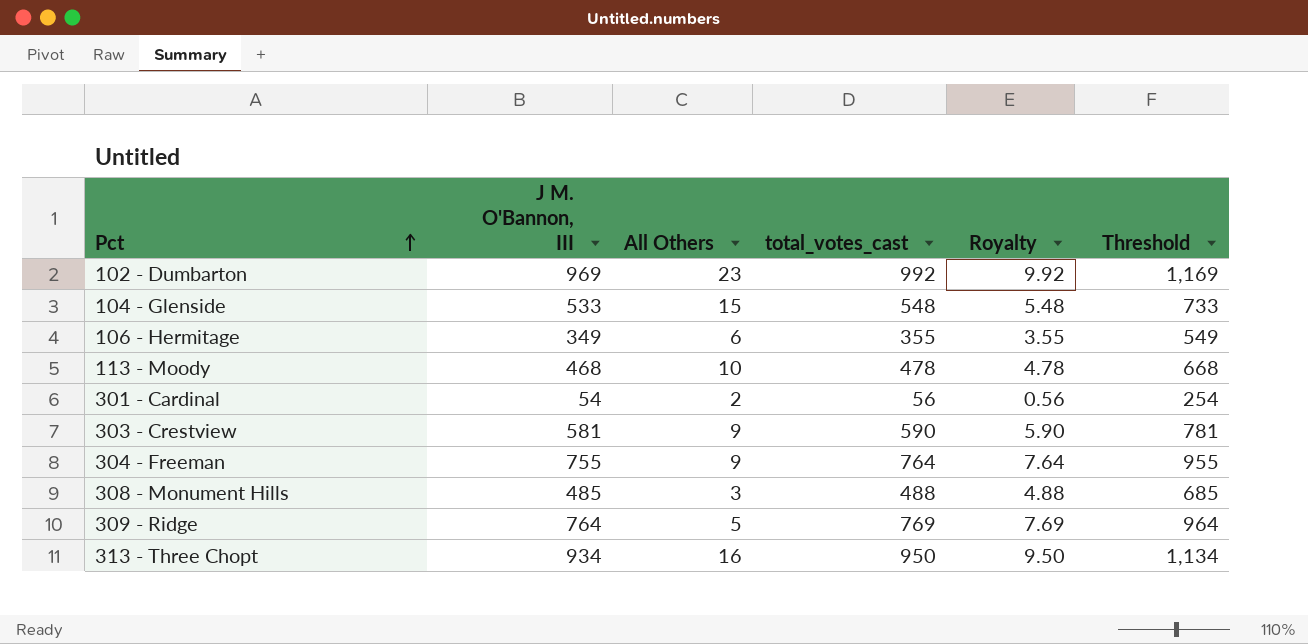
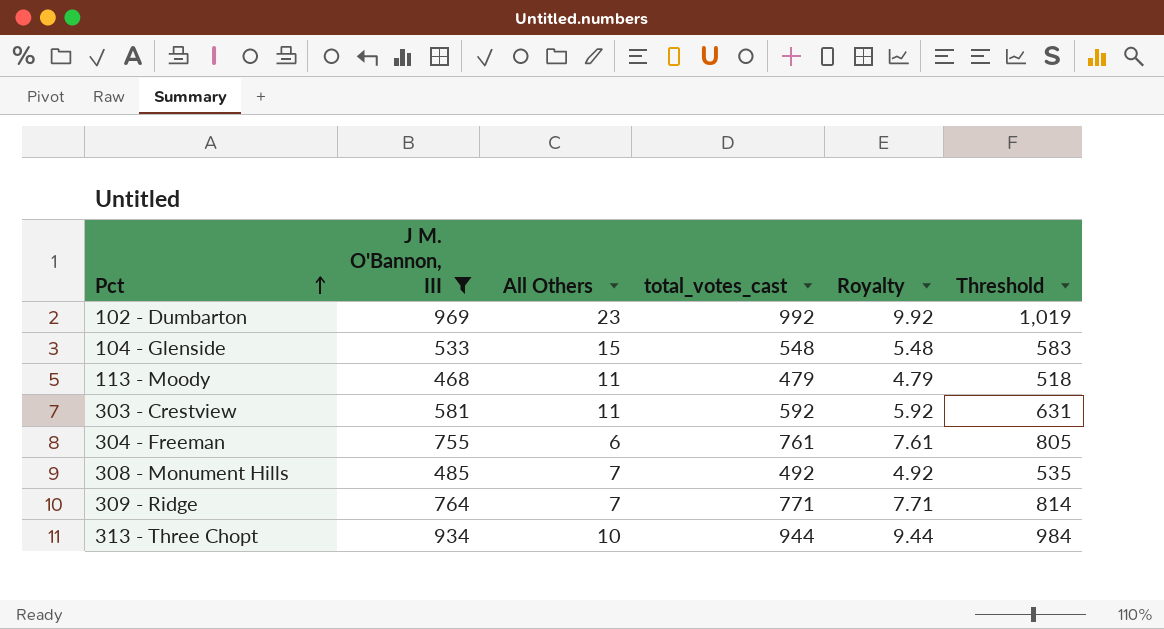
filter: none -> J M. O'Bannon, III >= 468
column Threshold | formula: [J M. O'Bannon, III] + 200 -> [J M. O'Bannon, III] + 50
113 - Moody | All Others: 10 -> 11
113 - Moody | total_votes_cast: 478 -> 479
113 - Moody | Royalty: 4.78 -> 4.79
303 - Crestview | All Others: 9 -> 11
303 - Crestview | total_votes_cast: 590 -> 592
303 - Crestview | Royalty: 5.90 -> 5.92
304 - Freeman | All Others: 9 -> 6
304 - Freeman | total_votes_cast: 764 -> 761
304 - Freeman | Royalty: 7.64 -> 7.61
308 - Monument Hills | All Others: 3 -> 7
308 - Monument Hills | total_votes_cast: 488 -> 492
308 - Monument Hills | Royalty: 4.88 -> 4.92
309 - Ridge | All Others: 5 -> 7
309 - Ridge | total_votes_cast: 769 -> 771
309 - Ridge | Royalty: 7.69 -> 7.71
313 - Three Chopt | All Others: 16 -> 10
313 - Three Chopt | total_votes_cast: 950 -> 944
313 - Three Chopt | Royalty: 9.50 -> 9.44

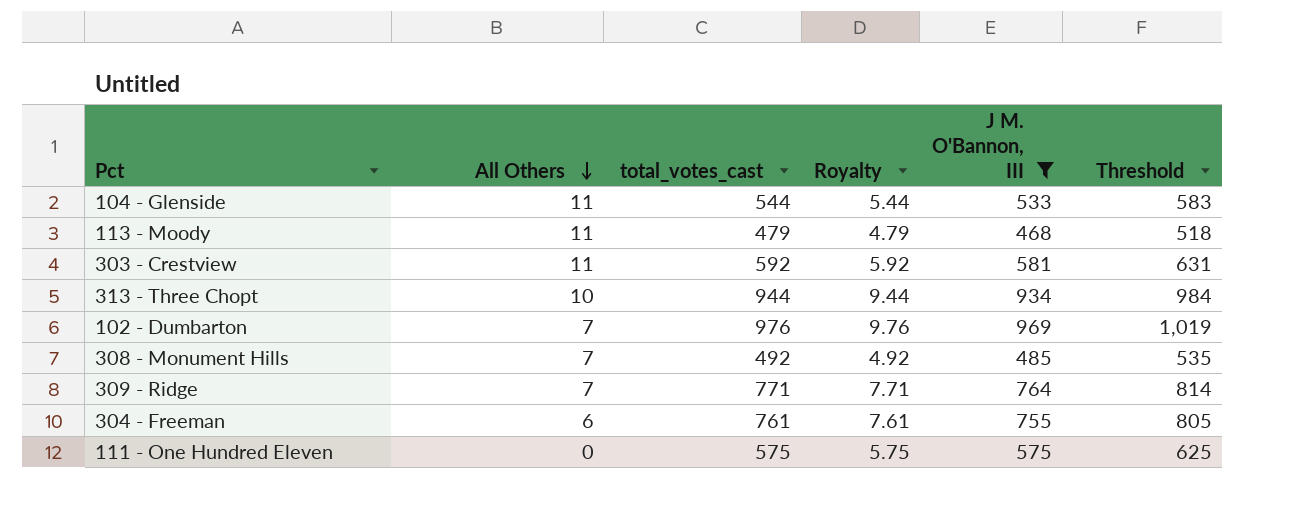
row order: Pct ascending -> All Others descending
column J M. O'Bannon, III | position: 2 -> 5
104 - Glenside | All Others: 15 -> 11
104 - Glenside | total_votes_cast: 548 -> 544
104 - Glenside | Royalty: 5.48 -> 5.44
102 - Dumbarton | All Others: 23 -> 7
102 - Dumbarton | total_votes_cast: 992 -> 976
102 - Dumbarton | Royalty: 9.92 -> 9.76
row 111 - One Hundred Eleven: none -> 0 | 575 | 5.75 | 575 | 625

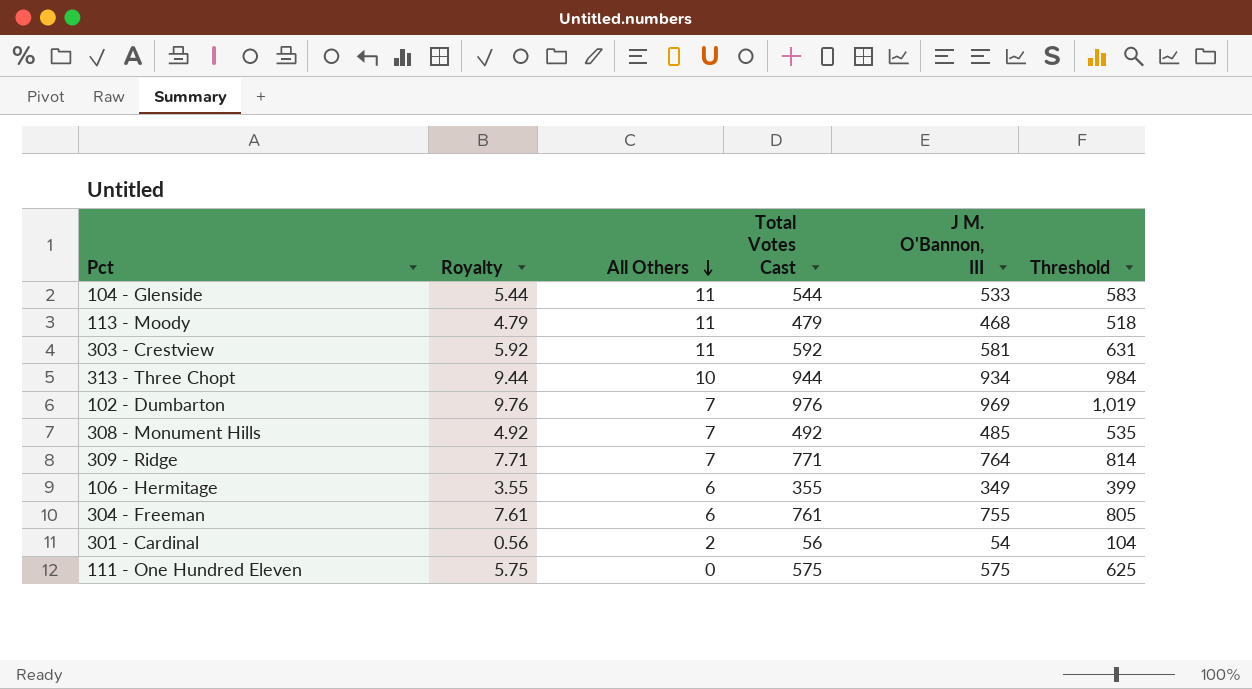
filter: J M. O'Bannon, III >= 468 -> none
column Royalty | position: 4 -> 2
column name: total_votes_cast -> Total Votes Cast

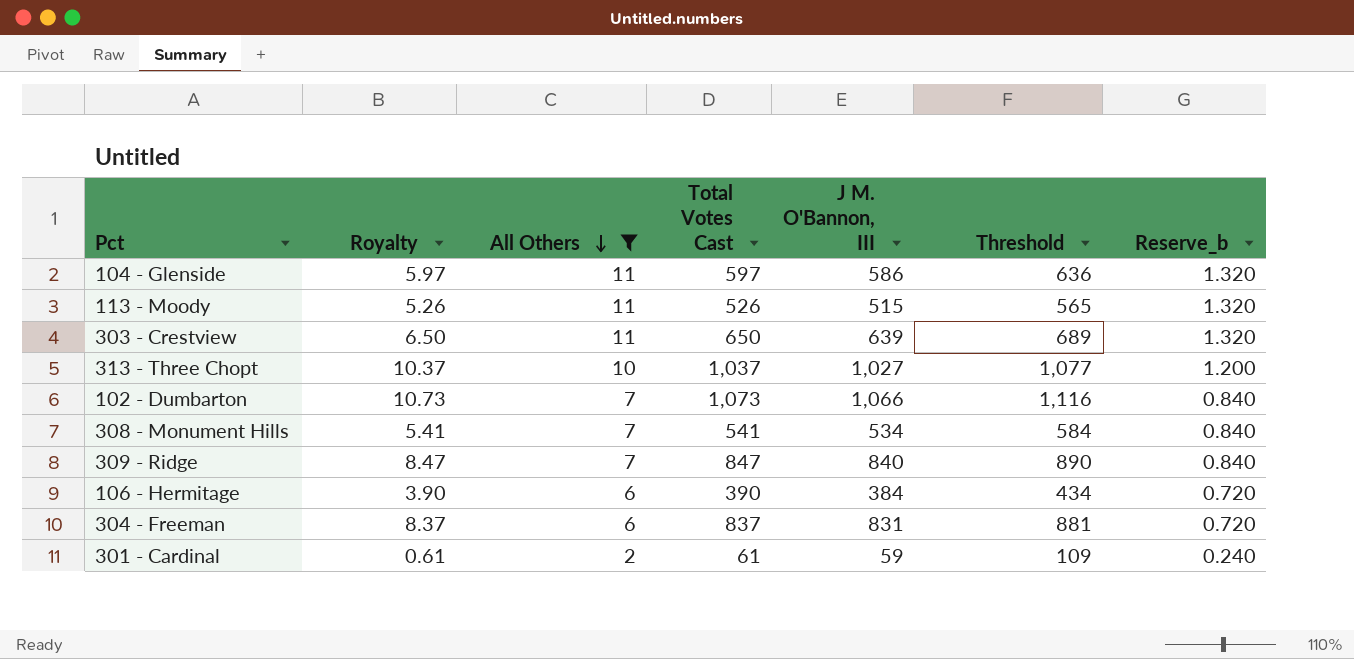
filter: none -> All Others != 0
column Reserve_b | formula: none -> [All Others] * 0.12
104 - Glenside | Royalty: 5.44 -> 5.97
104 - Glenside | Total Votes Cast: 544 -> 597
104 - Glenside | J M. O'Bannon, III: 533 -> 586
104 - Glenside | Threshold: 583 -> 636
113 - Moody | Royalty: 4.79 -> 5.26
113 - Moody | Total Votes Cast: 479 -> 526
113 - Moody | J M. O'Bannon, III: 468 -> 515
113 - Moody | Threshold: 518 -> 565
303 - Crestview | Royalty: 5.92 -> 6.50
303 - Crestview | Total Votes Cast: 592 -> 650
303 - Crestview | J M. O'Bannon, III: 581 -> 639
303 - Crestview | Threshold: 631 -> 689
313 - Three Chopt | Royalty: 9.44 -> 10.37
313 - Three Chopt | Total Votes Cast: 944 -> 1,037
313 - Three Chopt | J M. O'Bannon, III: 934 -> 1,027
313 - Three Chopt | Threshold: 984 -> 1,077
102 - Dumbarton | Royalty: 9.76 -> 10.73
102 - Dumbarton | Total Votes Cast: 976 -> 1,073
102 - Dumbarton | J M. O'Bannon, III: 969 -> 1,066
102 - Dumbarton | Threshold: 1,019 -> 1,116
308 - Monument Hills | Royalty: 4.92 -> 5.41
308 - Monument Hills | Total Votes Cast: 492 -> 541
308 - Monument Hills | J M. O'Bannon, III: 485 -> 534
308 - Monument Hills | Threshold: 535 -> 584
309 - Ridge | Royalty: 7.71 -> 8.47
309 - Ridge | Total Votes Cast: 771 -> 847
309 - Ridge | J M. O'Bannon, III: 764 -> 840
309 - Ridge | Threshold: 814 -> 890
106 - Hermitage | Royalty: 3.55 -> 3.90
106 - Hermitage | Total Votes Cast: 355 -> 390
106 - Hermitage | J M. O'Bannon, III: 349 -> 384
106 - Hermitage | Threshold: 399 -> 434
304 - Freeman | Royalty: 7.61 -> 8.37
304 - Freeman | Total Votes Cast: 761 -> 837
304 - Freeman | J M. O'Bannon, III: 755 -> 831
304 - Freeman | Threshold: 805 -> 881
301 - Cardinal | Royalty: 0.56 -> 0.61
301 - Cardinal | Total Votes Cast: 56 -> 61
301 - Cardinal | J M. O'Bannon, III: 54 -> 59
301 - Cardinal | Threshold: 104 -> 109

